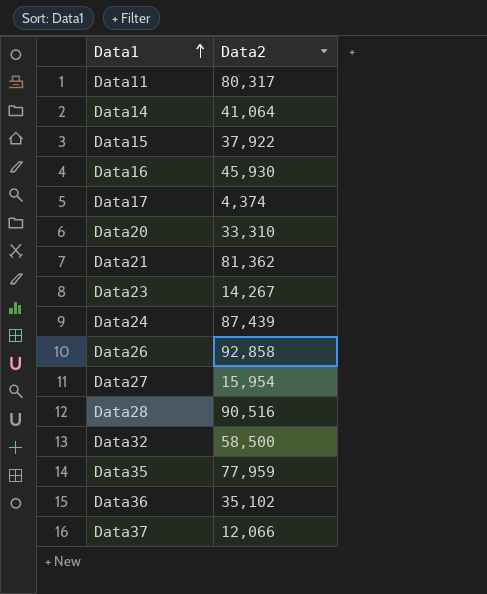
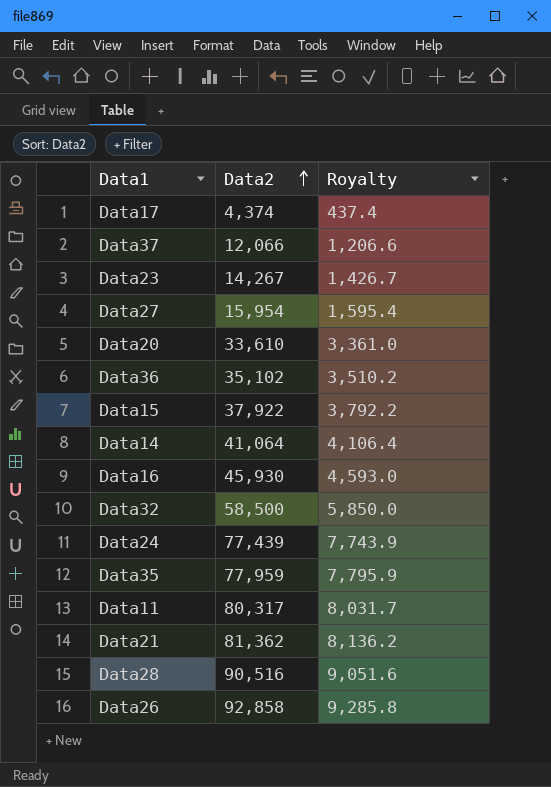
row order: Data1 ascending -> Data2 ascending
column Royalty | formula: none -> [Data2] * 0.1
Data20 | Data2: 33,310 -> 33,610
Data24 | Data2: 87,439 -> 77,439

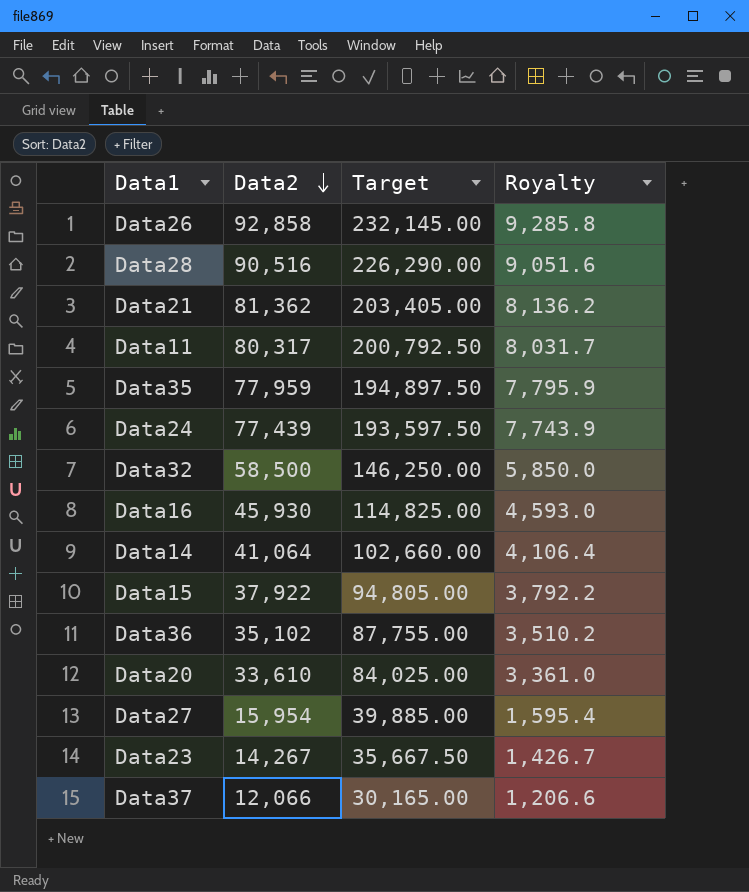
row order: Data2 ascending -> Data2 descending
column Target | formula: none -> [Data2] * 2.5
row Data17: 4,374 | 437.4 -> none

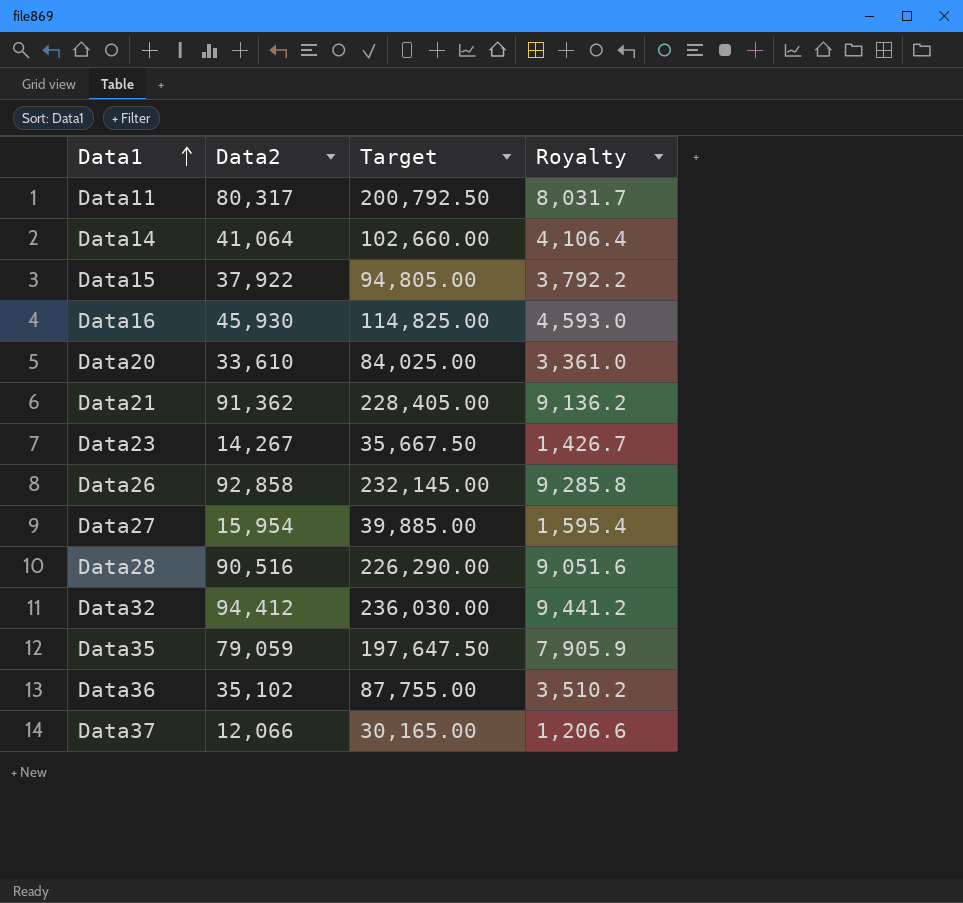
row order: Data2 descending -> Data1 ascending
row Data24: 77,439 | 193,597.50 | 7,743.9 -> none
Data21 | Data2: 81,362 -> 91,362
Data21 | Target: 203,405.00 -> 228,405.00
Data21 | Royalty: 8,136.2 -> 9,136.2
Data32 | Data2: 58,500 -> 94,412
Data32 | Target: 146,250.00 -> 236,030.00
Data32 | Royalty: 5,850.0 -> 9,441.2
Data35 | Data2: 77,959 -> 79,059
Data35 | Target: 194,897.50 -> 197,647.50
Data35 | Royalty: 7,795.9 -> 7,905.9

